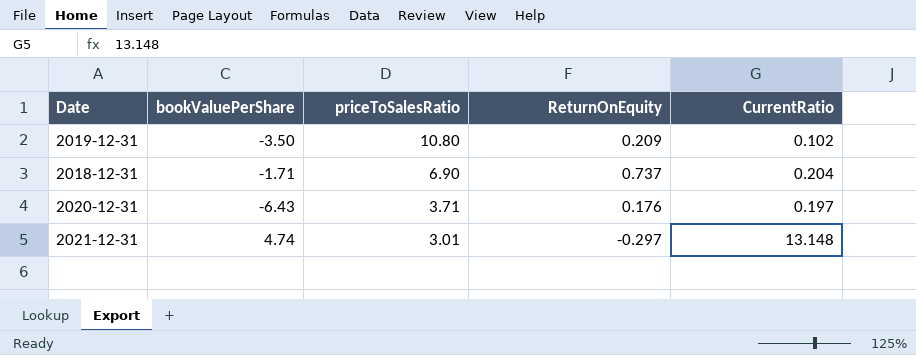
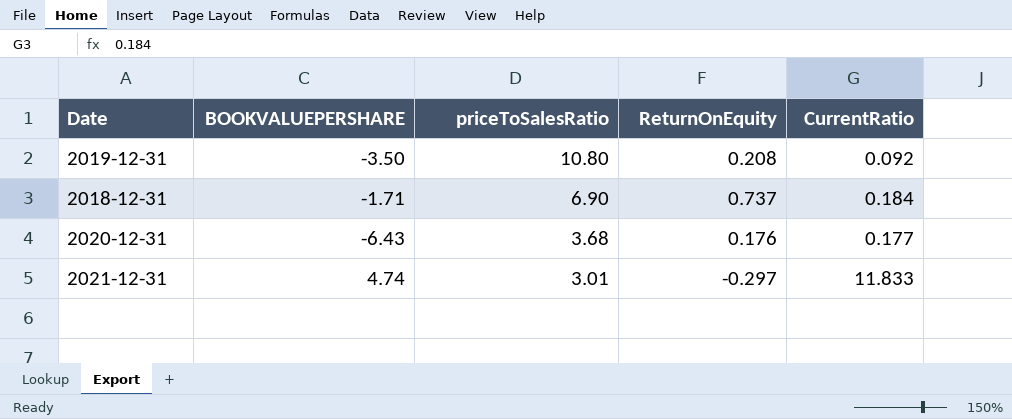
column name: bookValuePerShare -> BOOKVALUEPERSHARE
2019-12-31 | ReturnOnEquity: 0.209 -> 0.208
2019-12-31 | CurrentRatio: 0.102 -> 0.092
2018-12-31 | CurrentRatio: 0.204 -> 0.184
2020-12-31 | priceToSalesRatio: 3.71 -> 3.68
2020-12-31 | CurrentRatio: 0.197 -> 0.177
2021-12-31 | CurrentRatio: 13.148 -> 11.833

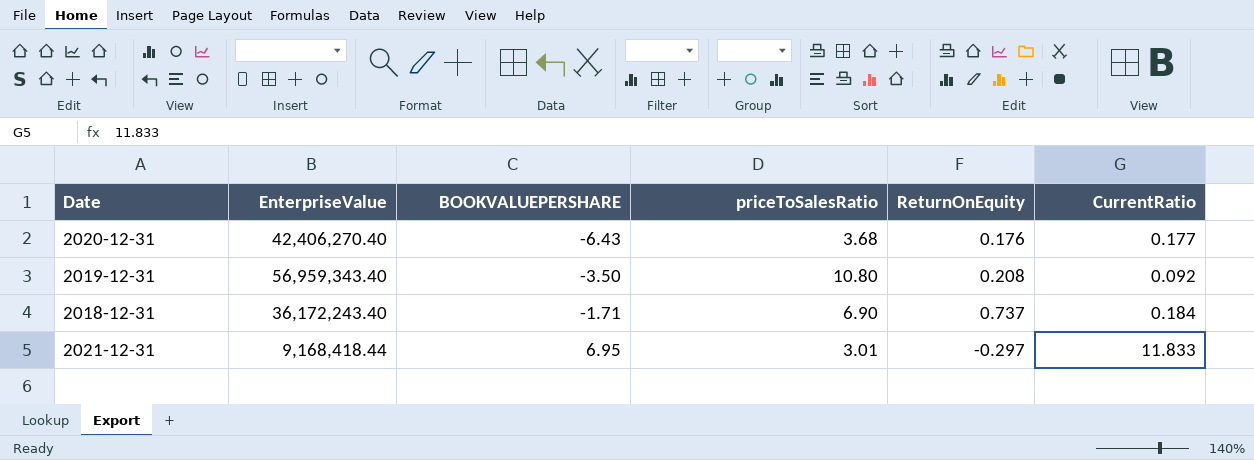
row order: priceToSalesRatio descending -> BOOKVALUEPERSHARE ascending
column EnterpriseValue | position: none -> 2
2021-12-31 | BOOKVALUEPERSHARE: 4.74 -> 6.95

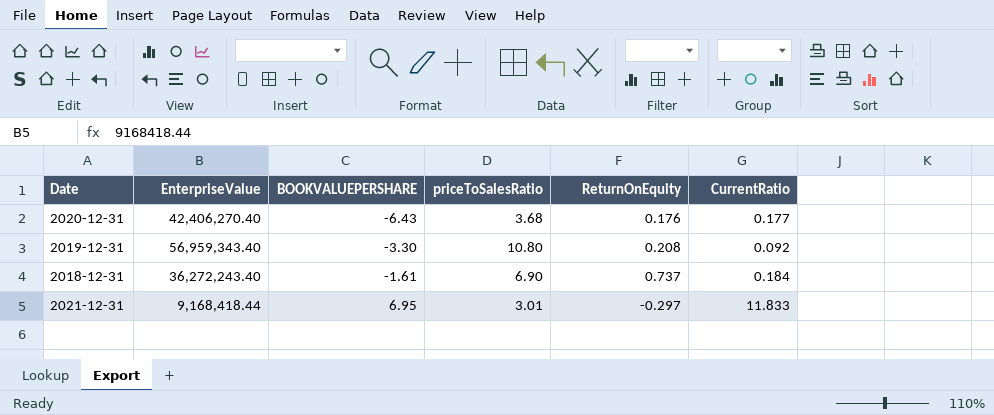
2019-12-31 | BOOKVALUEPERSHARE: -3.50 -> -3.30
2018-12-31 | EnterpriseValue: 36,172,243.40 -> 36,272,243.40
2018-12-31 | BOOKVALUEPERSHARE: -1.71 -> -1.61

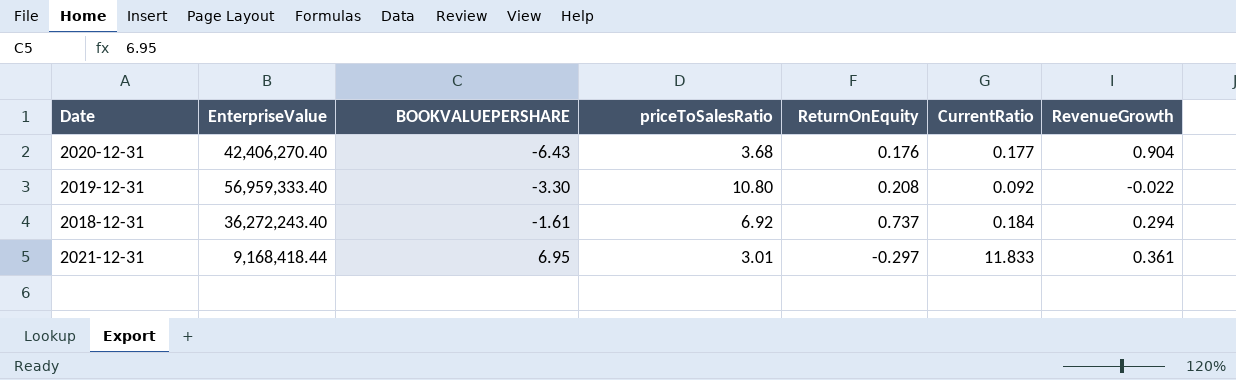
column RevenueGrowth | position: none -> 7
2019-12-31 | EnterpriseValue: 56,959,343.40 -> 56,959,333.40
2018-12-31 | priceToSalesRatio: 6.90 -> 6.92

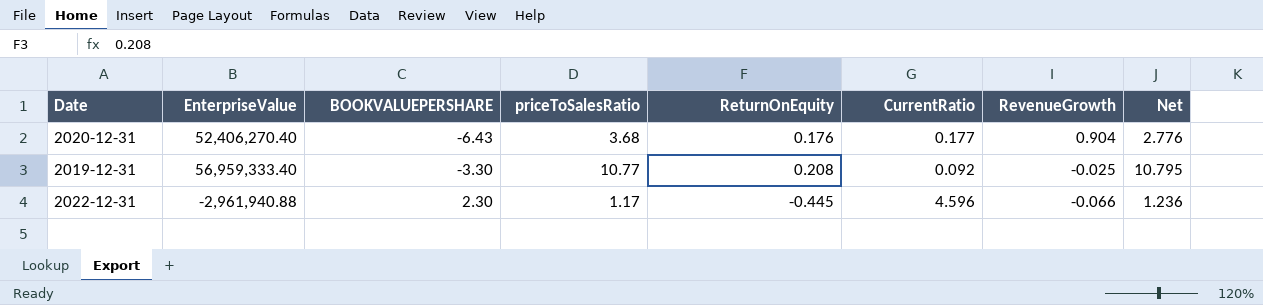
column Net | formula: none -> [priceToSalesRatio] - [RevenueGrowth]
row 2018-12-31: 36,272,243.40 | -1.61 | 6.92 | 0.737 | 0.184 | 0.294 -> none
row 2021-12-31: 9,168,418.44 | 6.95 | 3.01 | -0.297 | 11.833 | 0.361 -> none
2020-12-31 | EnterpriseValue: 42,406,270.40 -> 52,406,270.40
2019-12-31 | priceToSalesRatio: 10.80 -> 10.77
2019-12-31 | RevenueGrowth: -0.022 -> -0.025
row 2022-12-31: none -> -2,961,940.88 | 2.30 | 1.17 | -0.445 | 4.596 | -0.066 | 1.236

